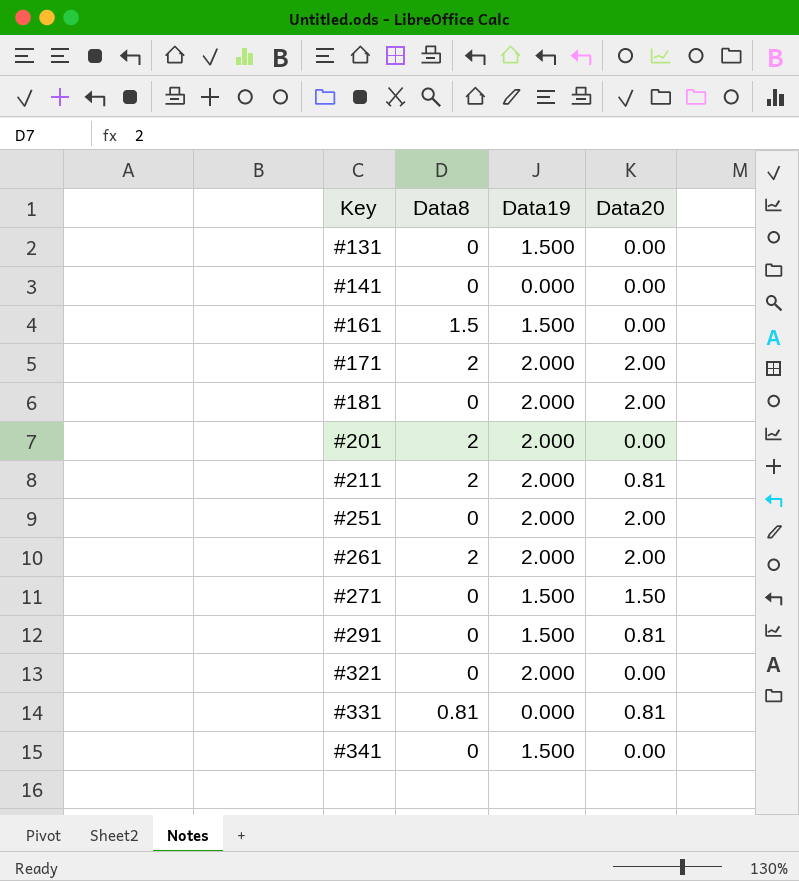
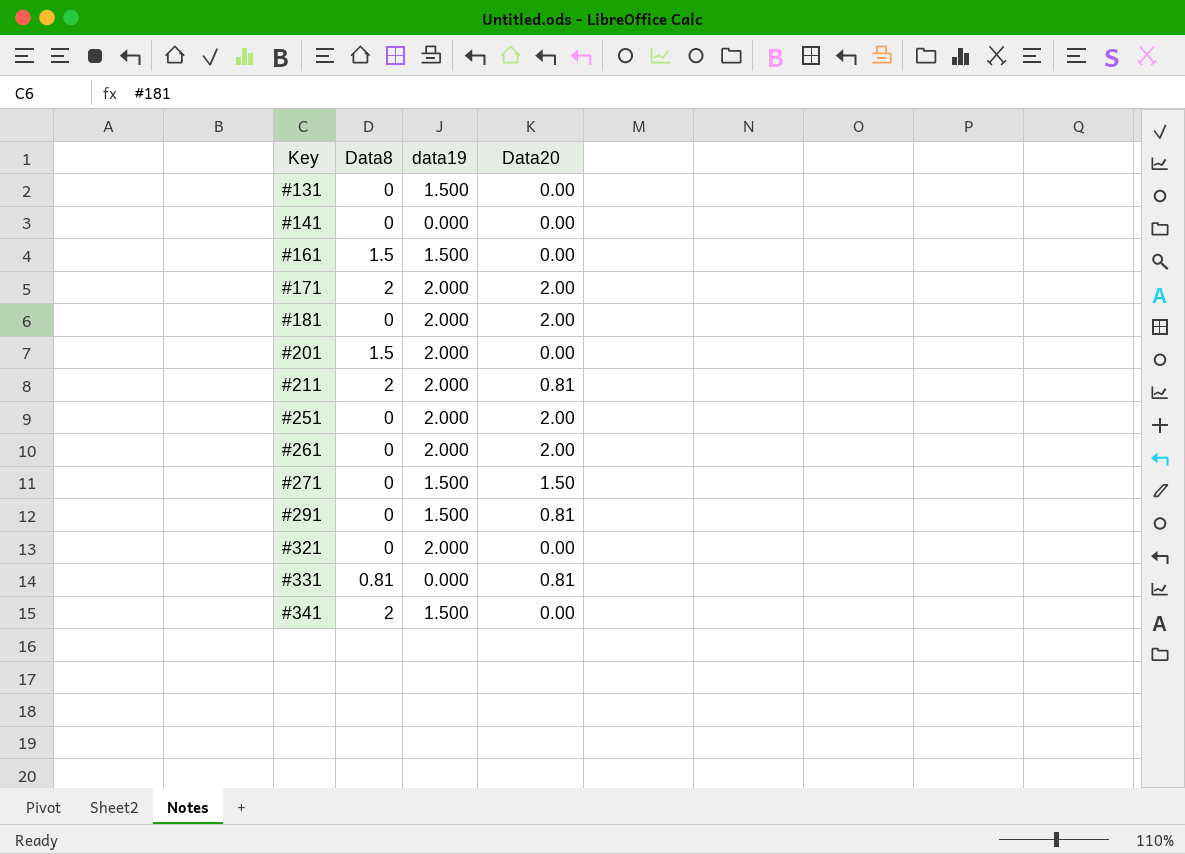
column name: Data19 -> data19
#201 | Data8: 2 -> 1.5
#261 | Data8: 2 -> 0
#341 | Data8: 0 -> 2

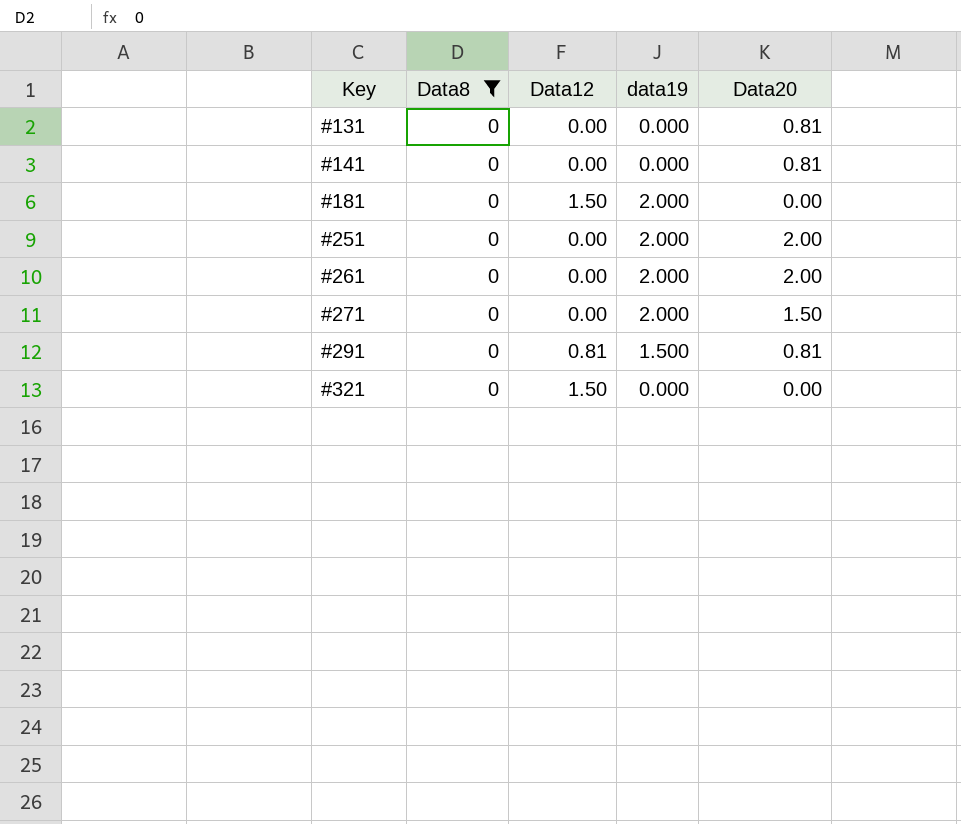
filter: none -> Data8 = 0
column Data12 | position: none -> 3
#131 | data19: 1.500 -> 0.000
#131 | Data20: 0.00 -> 0.81
#141 | Data20: 0.00 -> 0.81
#181 | Data20: 2.00 -> 0.00
#271 | data19: 1.500 -> 2.000
#321 | data19: 2.000 -> 0.000

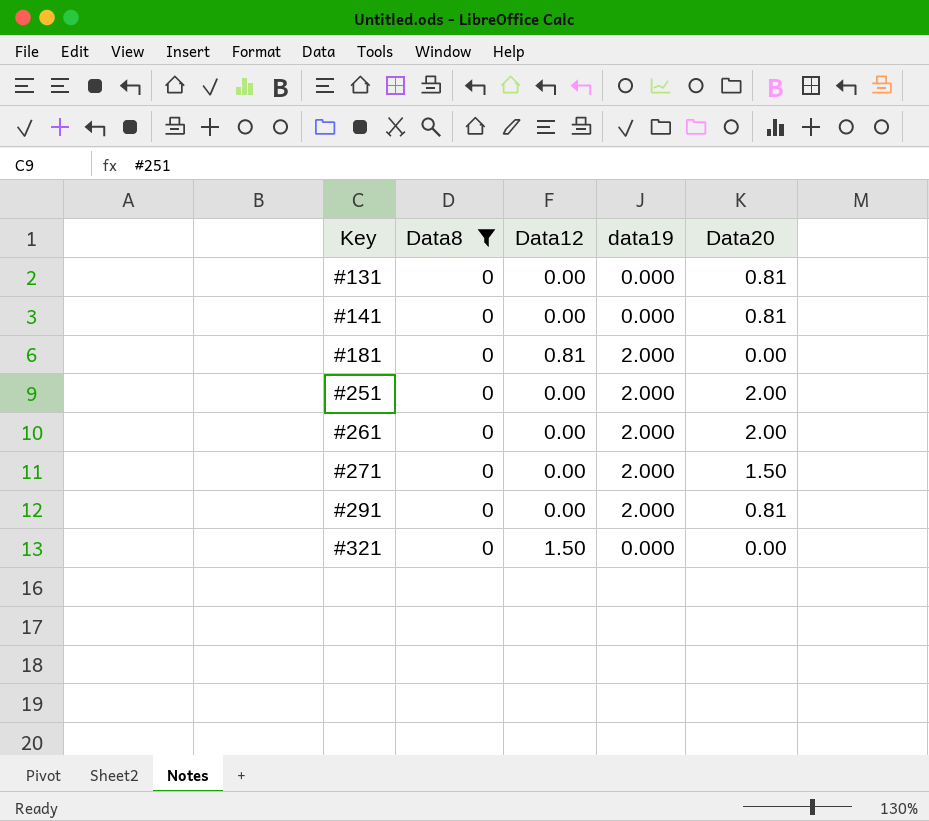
#181 | Data12: 1.50 -> 0.81
#291 | Data12: 0.81 -> 0.00
#291 | data19: 1.500 -> 2.000

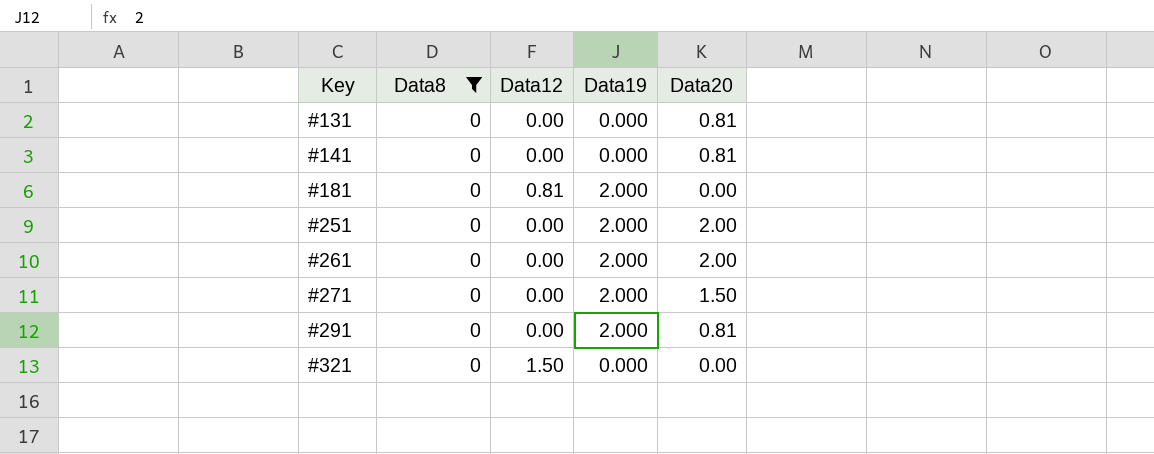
column name: data19 -> Data19

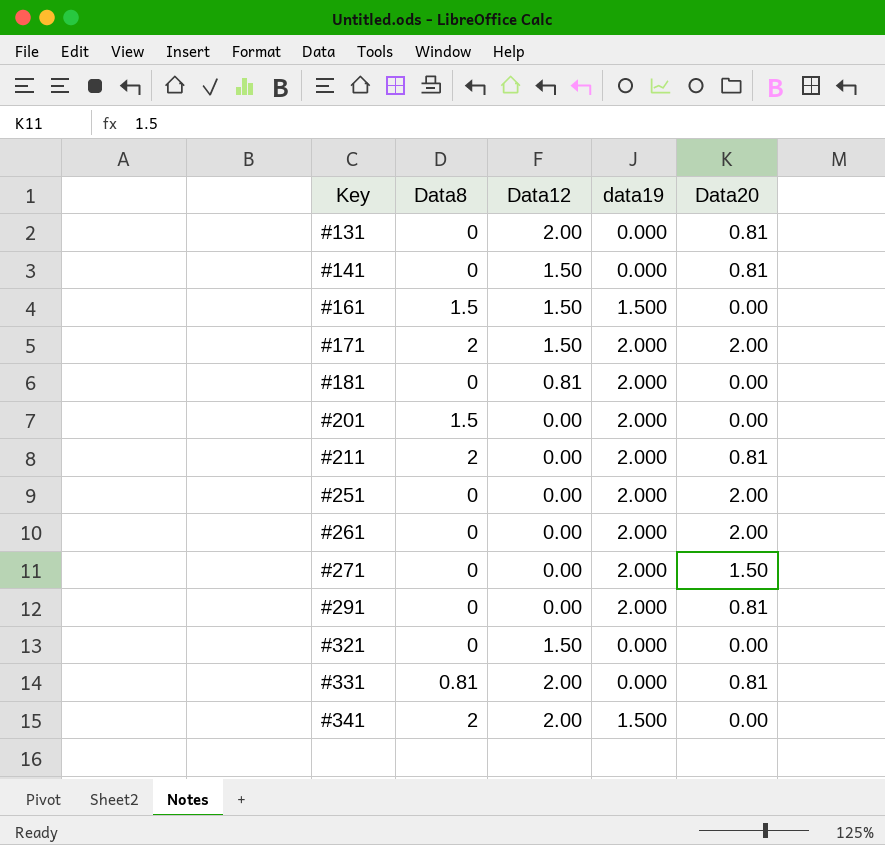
filter: Data8 = 0 -> none
column name: Data19 -> data19
#131 | Data12: 0.00 -> 2.00
#141 | Data12: 0.00 -> 1.50

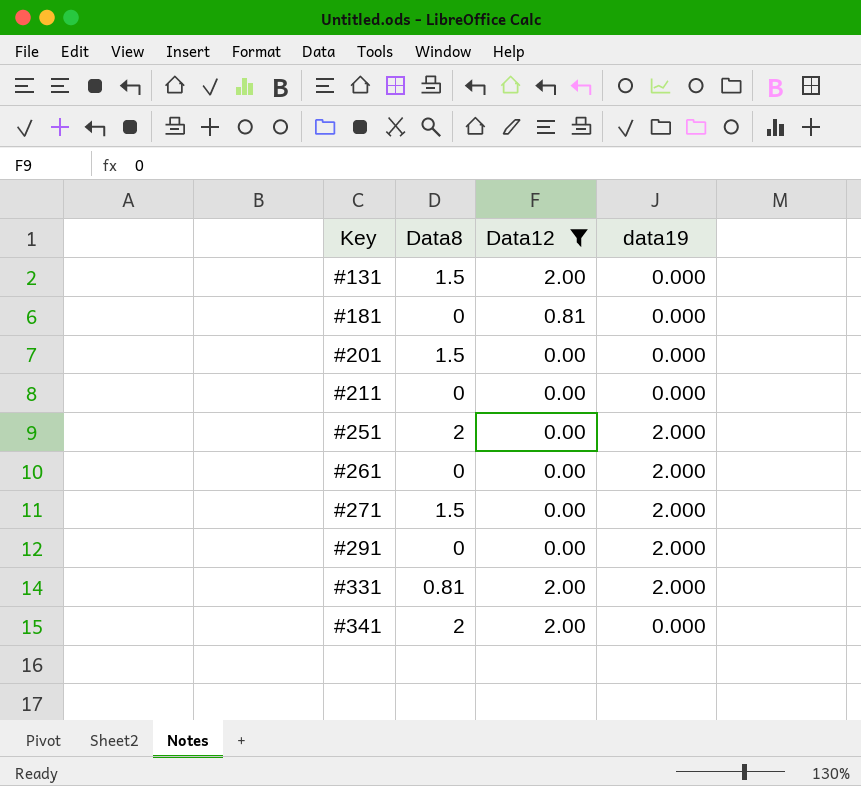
filter: none -> Data12 != 1.50
column Data20 | position: 5 -> none
#131 | Data8: 0 -> 1.5
#181 | data19: 2.000 -> 0.000
#201 | data19: 2.000 -> 0.000
#211 | Data8: 2 -> 0
#211 | data19: 2.000 -> 0.000
#251 | Data8: 0 -> 2
#271 | Data8: 0 -> 1.5
#331 | data19: 0.000 -> 2.000
#341 | data19: 1.500 -> 0.000

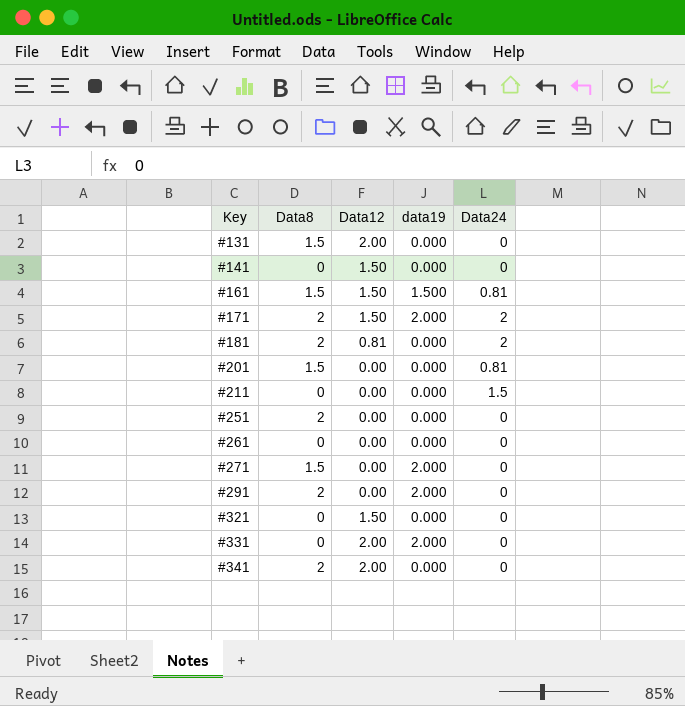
filter: Data12 != 1.50 -> none
column Data24 | position: none -> 5
#181 | Data8: 0 -> 2
#251 | data19: 2.000 -> 0.000
#261 | data19: 2.000 -> 0.000
#291 | Data8: 0 -> 2
#331 | Data8: 0.81 -> 0

